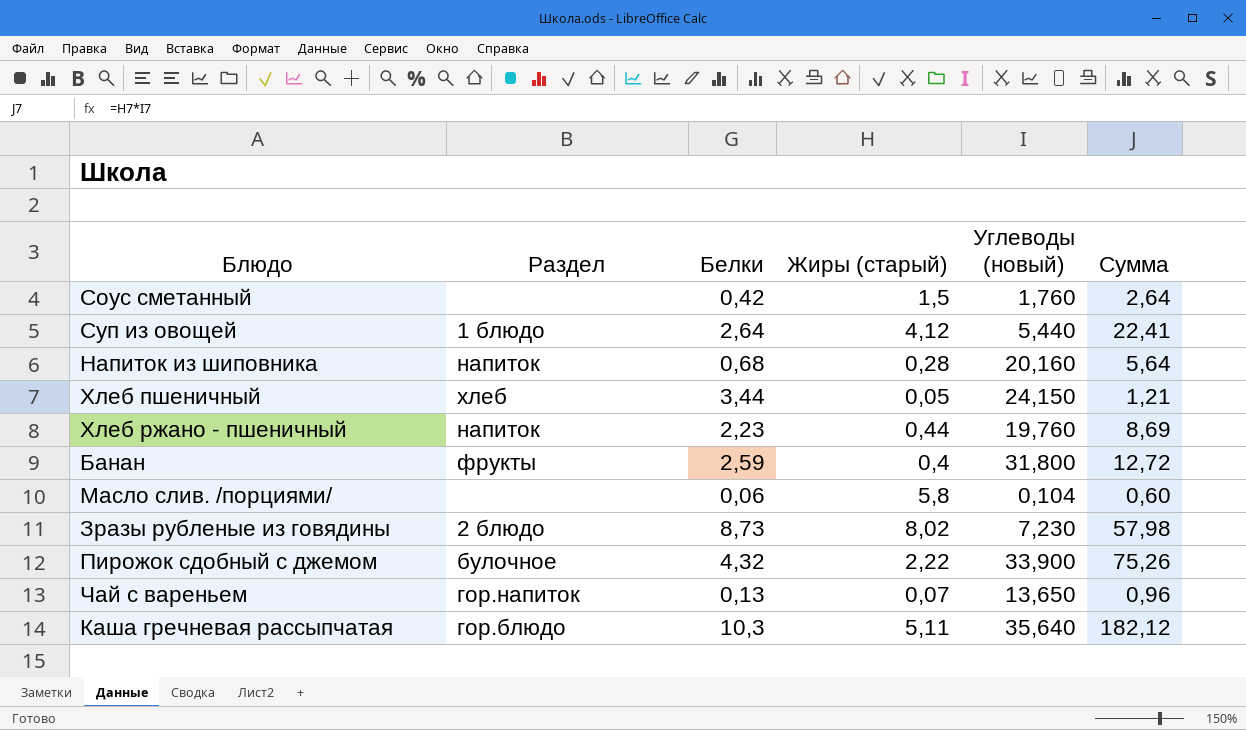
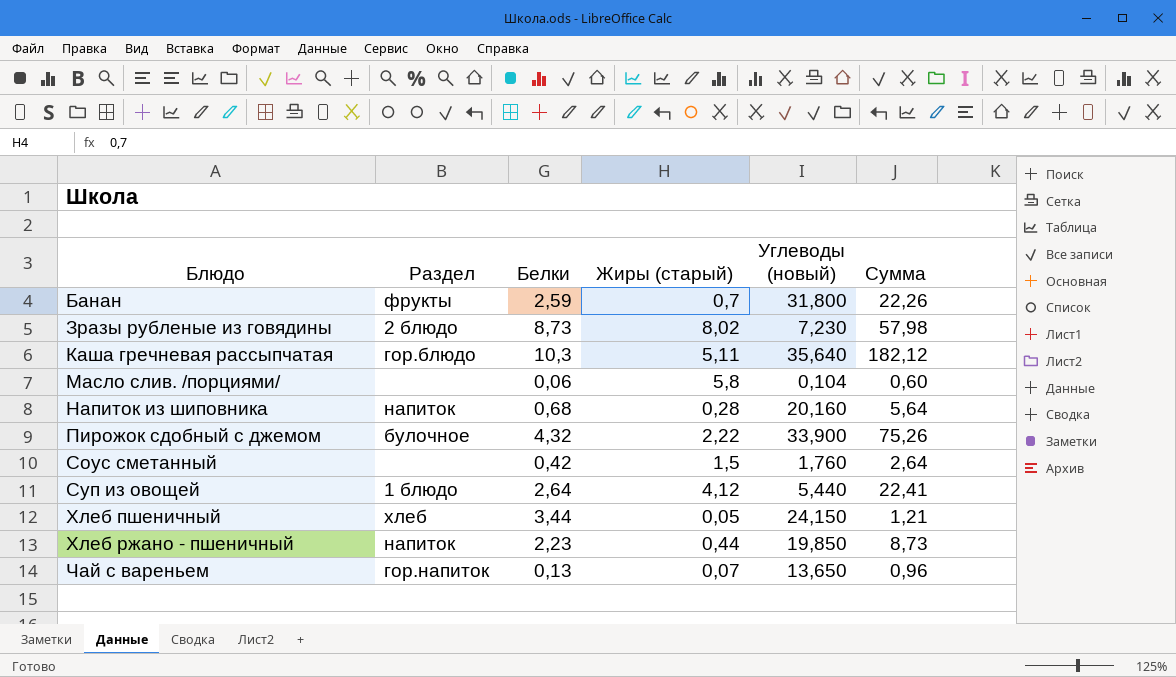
row order: none -> Блюдо ascending
Банан | Жиры (старый): 0,4 -> 0,7
Банан | Сумма: 12,72 -> 22,26
Хлеб ржано - пшеничный | Углеводы (новый): 19,760 -> 19,850
Хлеб ржано - пшеничный | Сумма: 8,69 -> 8,73

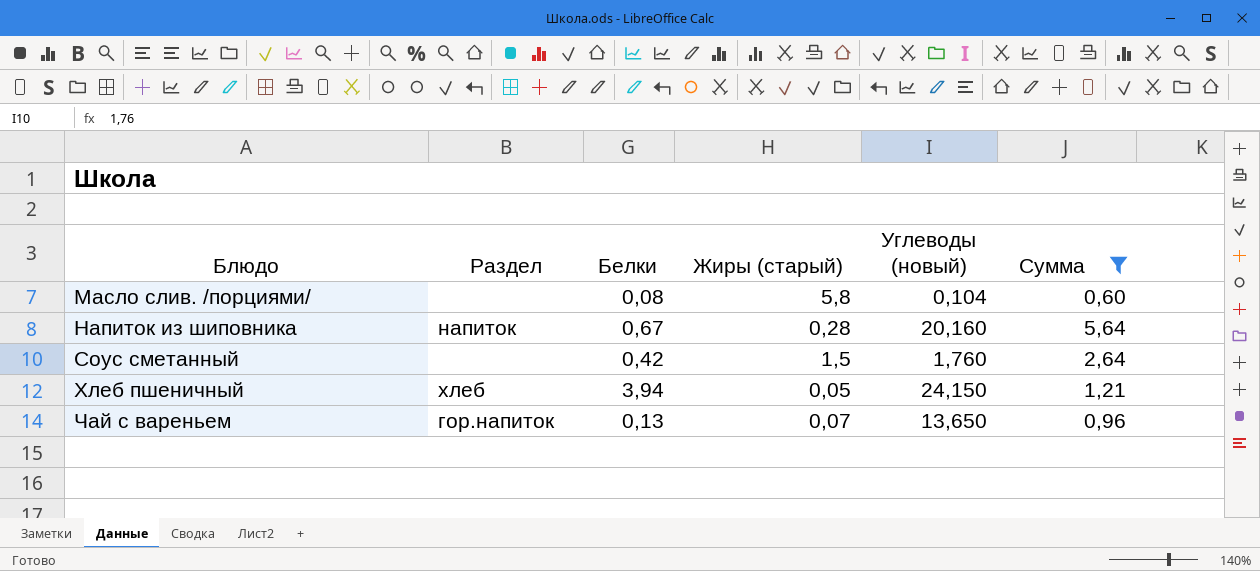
filter: none -> Сумма <= 5,64
Масло слив. /порциями/ | Белки: 0,06 -> 0,08
Напиток из шиповника | Белки: 0,68 -> 0,67
Хлеб пшеничный | Белки: 3,44 -> 3,94

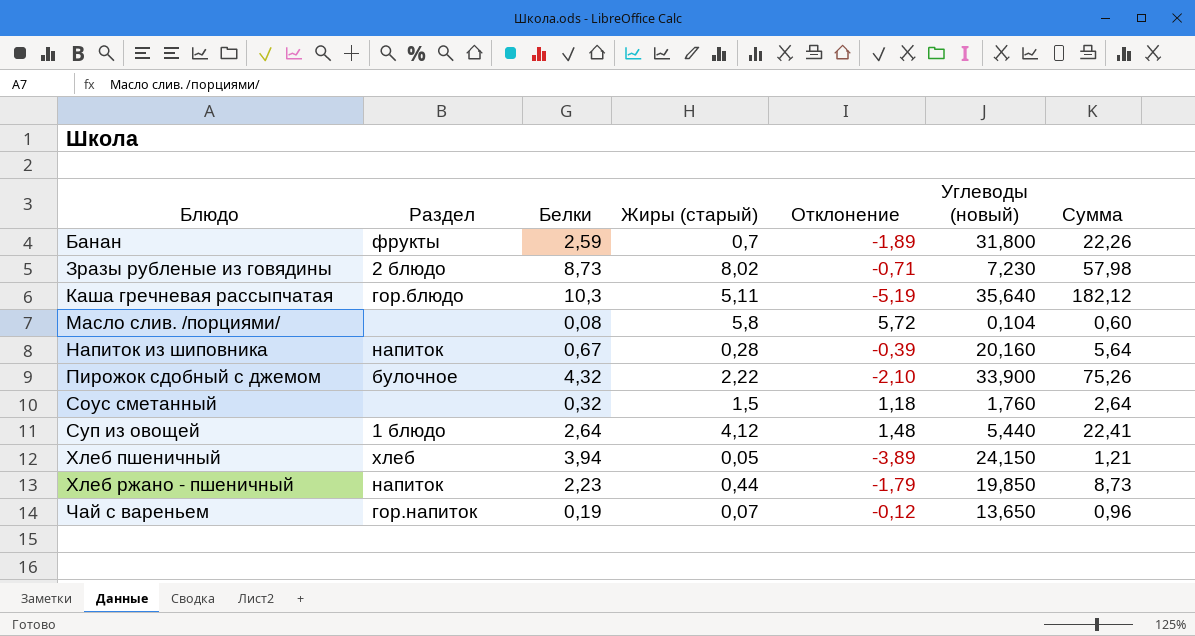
filter: Сумма <= 5,64 -> none
column Отклонение | formula: none -> [Жиры (старый)] - [Белки]
Соус сметанный | Белки: 0,42 -> 0,32
Чай с вареньем | Белки: 0,13 -> 0,19

